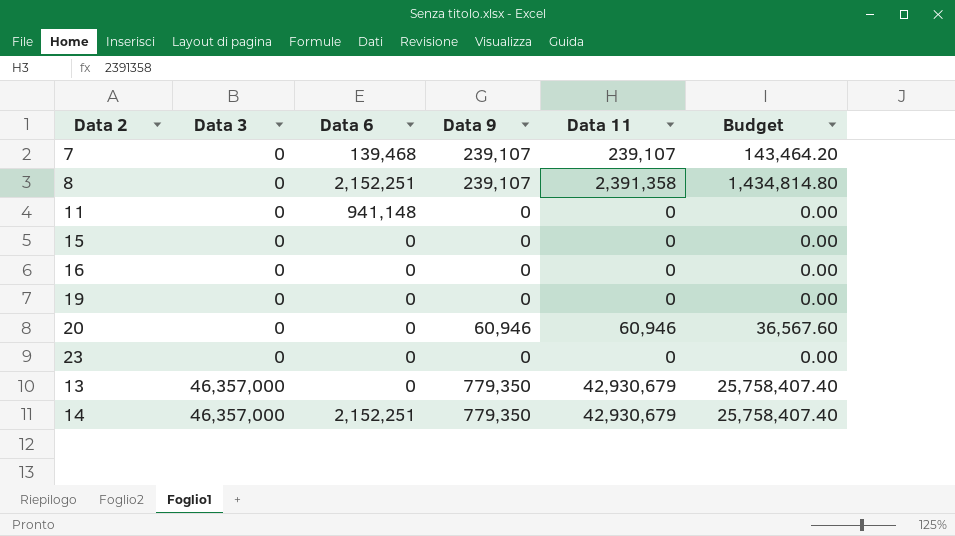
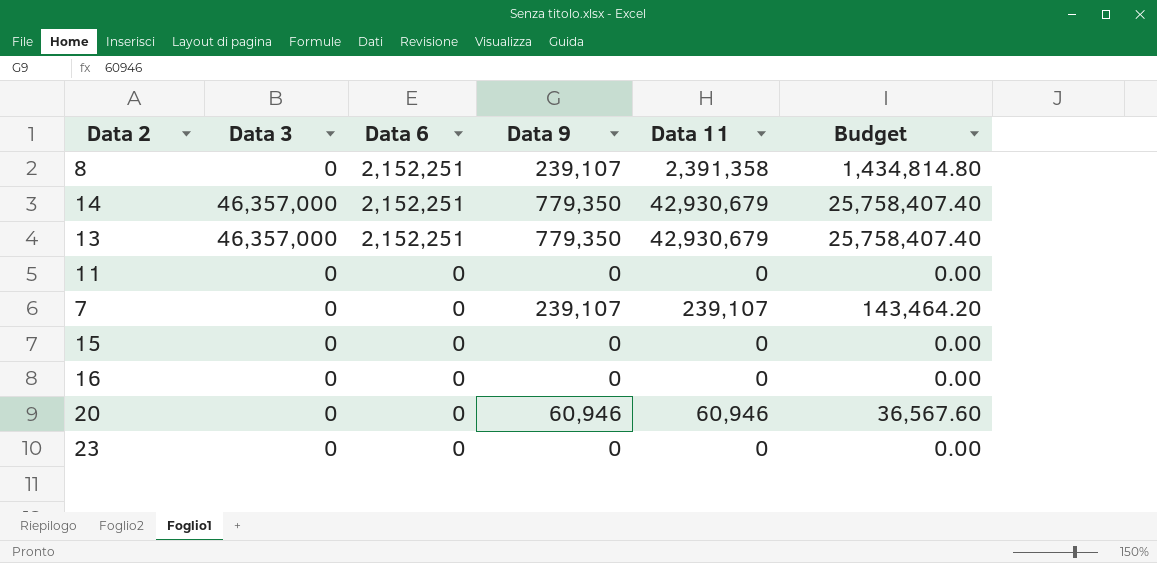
row order: Data 3 ascending -> Data 6 descending
row 19: 0 | 0 | 0 | 0 | 0.00 -> none
13 | Data 6: 0 -> 2,152,251
11 | Data 6: 941,148 -> 0
7 | Data 6: 139,468 -> 0

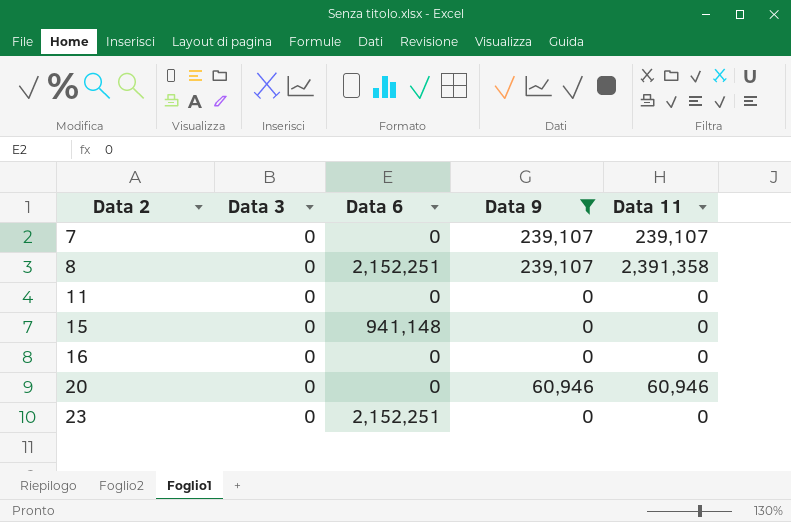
filter: none -> Data 9 != 779,350
row order: Data 6 descending -> Data 2 ascending
column Budget | formula: [Data 11] * 0.6 -> none
15 | Data 6: 0 -> 941,148
23 | Data 6: 0 -> 2,152,251

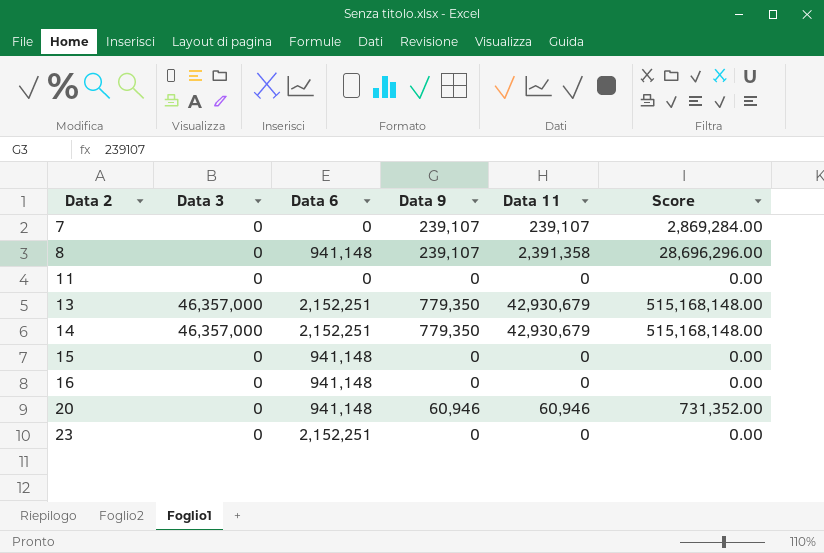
filter: Data 9 != 779,350 -> none
column Score | formula: none -> [Data 11] * 12
8 | Data 6: 2,152,251 -> 941,148
16 | Data 6: 0 -> 941,148
20 | Data 6: 0 -> 941,148

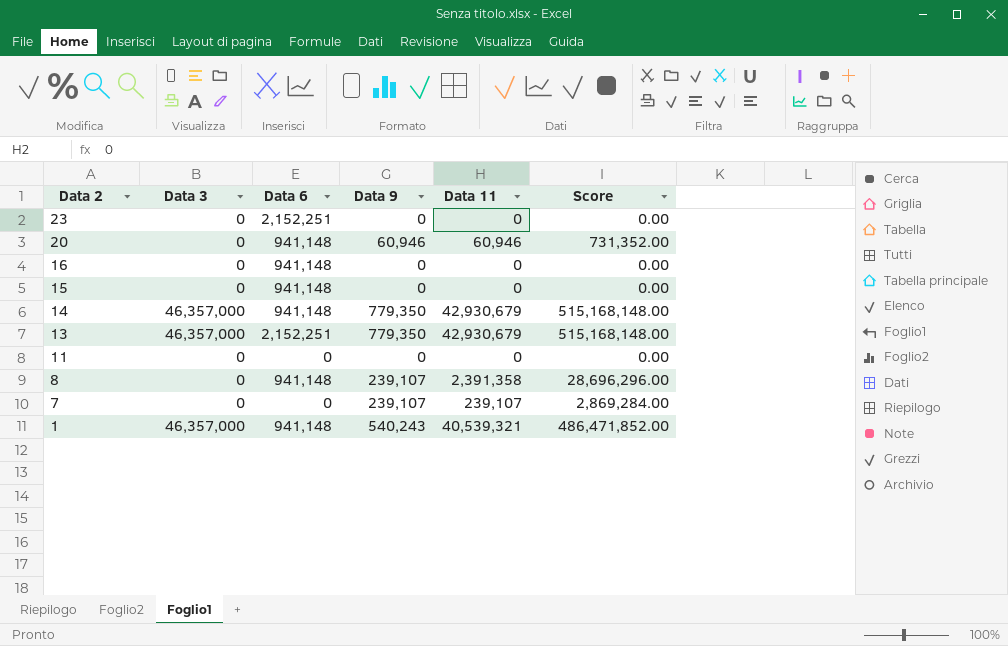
row order: Data 2 ascending -> Data 2 descending
14 | Data 6: 2,152,251 -> 941,148
row 1: none -> 46,357,000 | 941,148 | 540,243 | 40,539,321 | 486,471,852.00

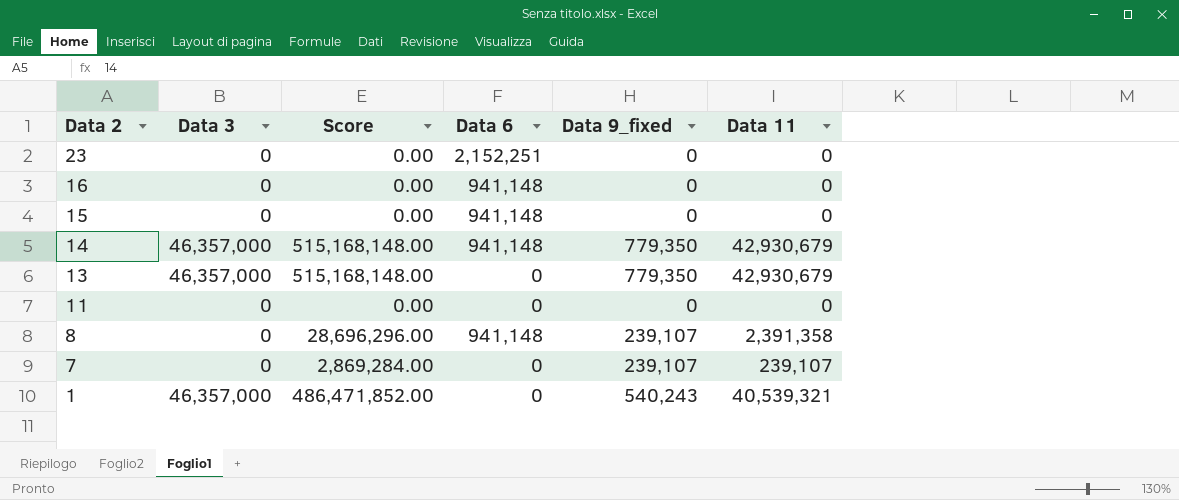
column Score | position: 6 -> 3
column name: Data 9 -> Data 9_fixed
row 20: 0 | 941,148 | 60,946 | 60,946 | 731,352.00 -> none
13 | Data 6: 2,152,251 -> 0
1 | Data 6: 941,148 -> 0

